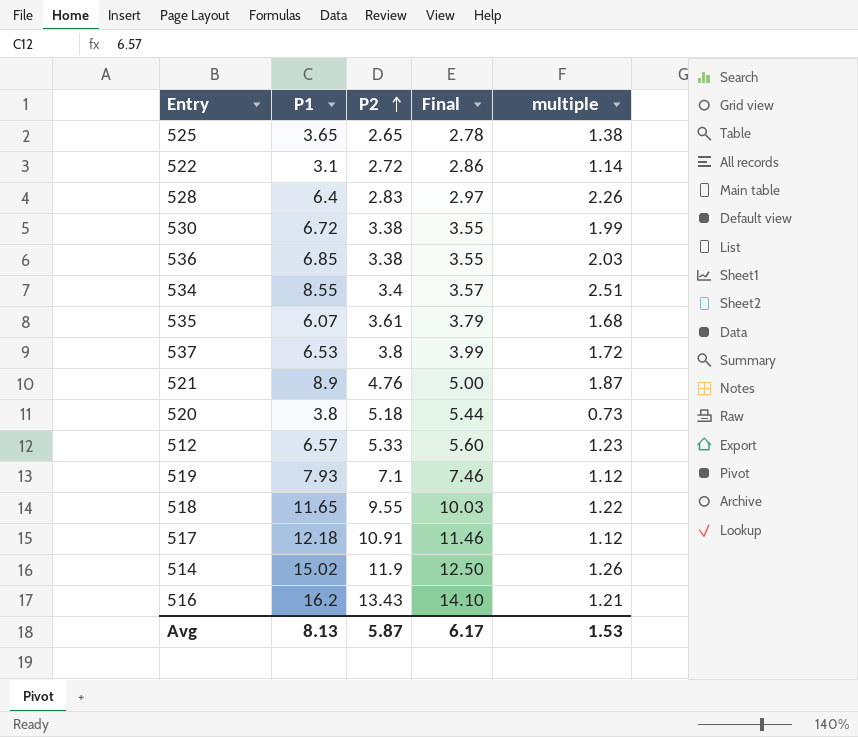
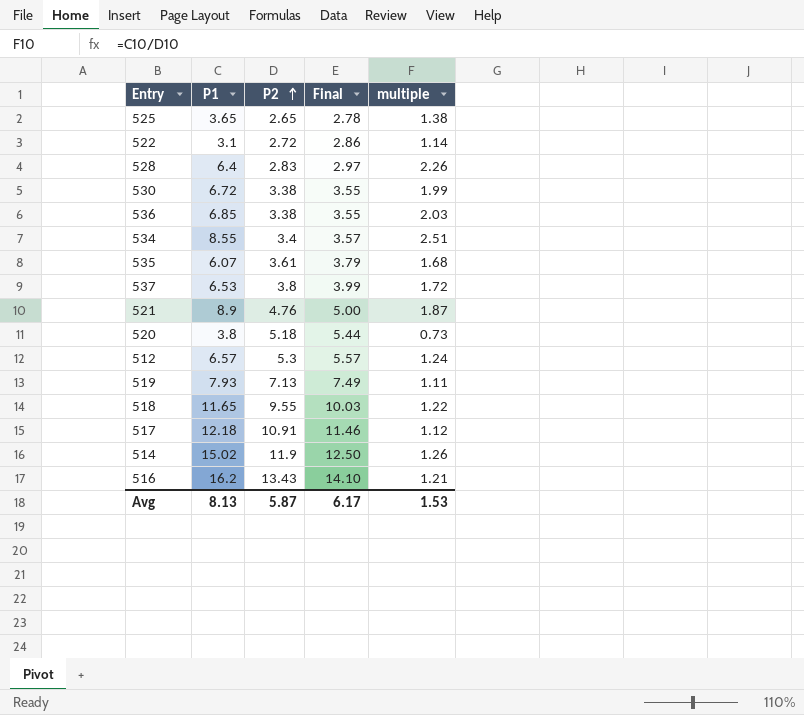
512 | P2: 5.33 -> 5.3
512 | Final: 5.60 -> 5.57
512 | multiple: 1.23 -> 1.24
519 | P2: 7.1 -> 7.13
519 | Final: 7.46 -> 7.49
519 | multiple: 1.12 -> 1.11

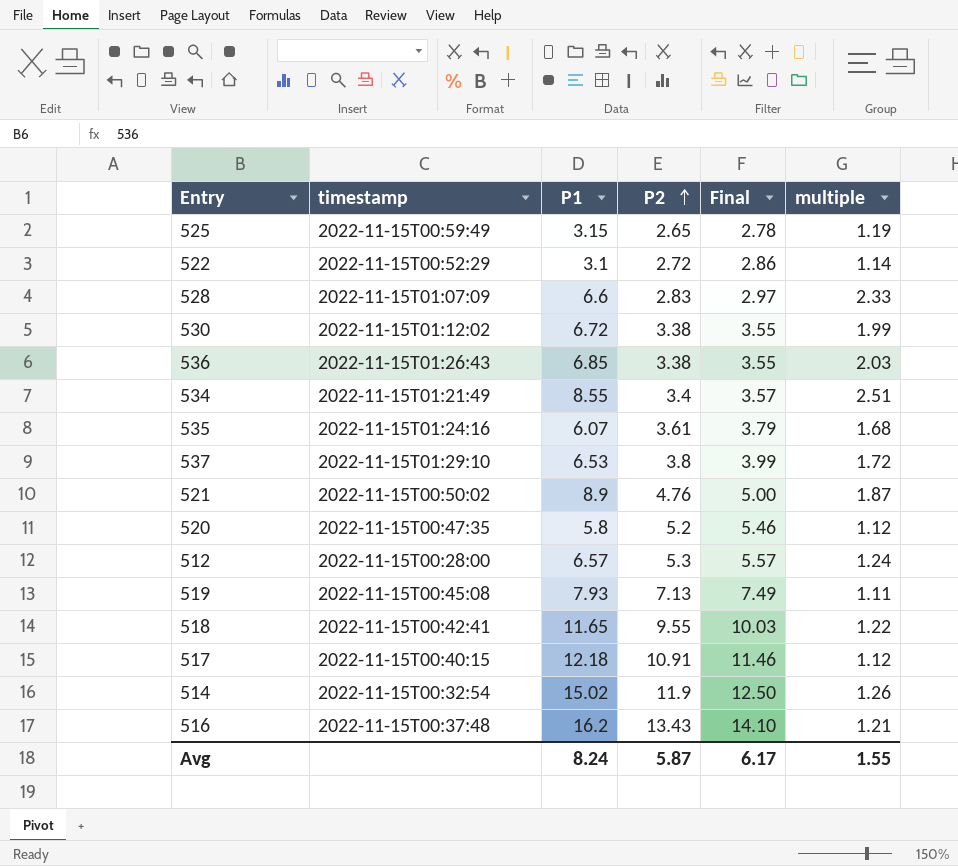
column timestamp | position: none -> 2
525 | P1: 3.65 -> 3.15
525 | multiple: 1.38 -> 1.19
528 | P1: 6.4 -> 6.6
528 | multiple: 2.26 -> 2.33
520 | P1: 3.8 -> 5.8
520 | P2: 5.18 -> 5.2
520 | Final: 5.44 -> 5.46
520 | multiple: 0.73 -> 1.12
Avg | P1: 8.13 -> 8.24
Avg | multiple: 1.53 -> 1.55

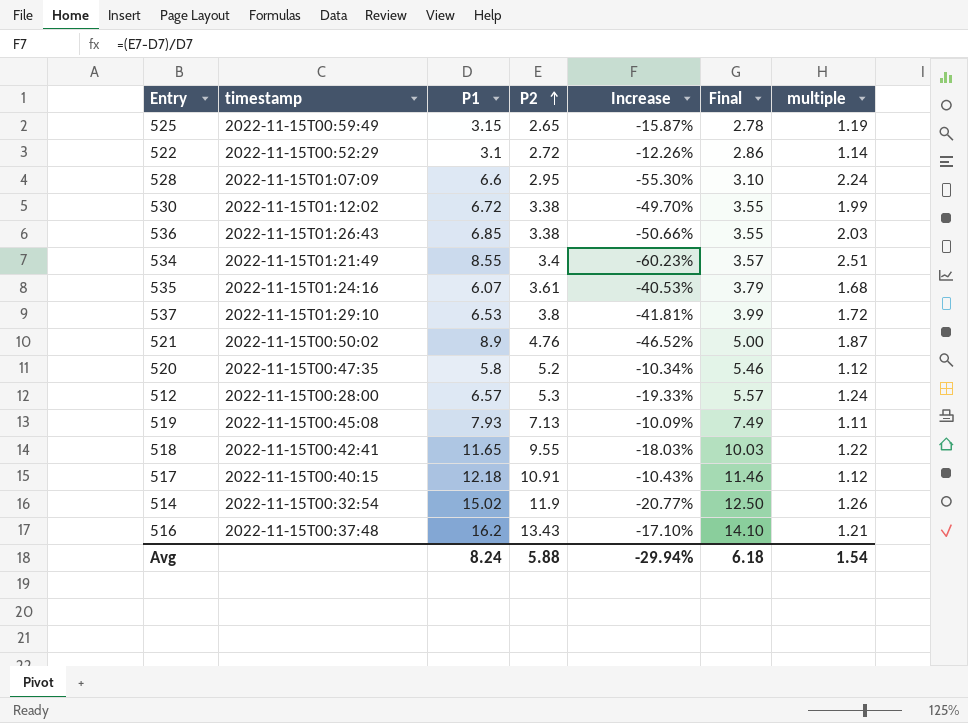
column Increase | formula: none -> ([P2] - [P1]) / [P1]
528 | P2: 2.83 -> 2.95
528 | Final: 2.97 -> 3.10
528 | multiple: 2.33 -> 2.24
Avg | P2: 5.87 -> 5.88
Avg | Final: 6.17 -> 6.18
Avg | multiple: 1.55 -> 1.54

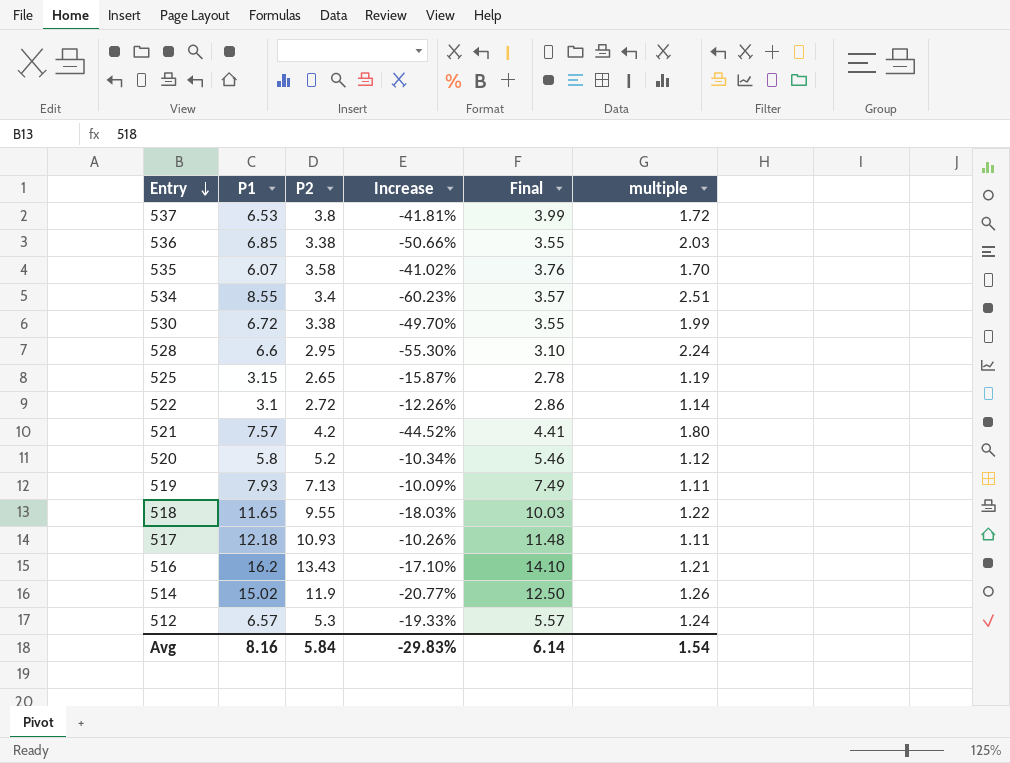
row order: P2 ascending -> Entry descending
column timestamp | position: 2 -> none
535 | P2: 3.61 -> 3.58
535 | Increase: -40.53% -> -41.02%
535 | Final: 3.79 -> 3.76
535 | multiple: 1.68 -> 1.70
521 | P1: 8.9 -> 7.57
521 | P2: 4.76 -> 4.2
521 | Increase: -46.52% -> -44.52%
521 | Final: 5.00 -> 4.41
521 | multiple: 1.87 -> 1.80
517 | P2: 10.91 -> 10.93
517 | Increase: -10.43% -> -10.26%
517 | Final: 11.46 -> 11.48
517 | multiple: 1.12 -> 1.11
Avg | P1: 8.24 -> 8.16
Avg | P2: 5.88 -> 5.84
Avg | Increase: -29.94% -> -29.83%
Avg | Final: 6.18 -> 6.14

